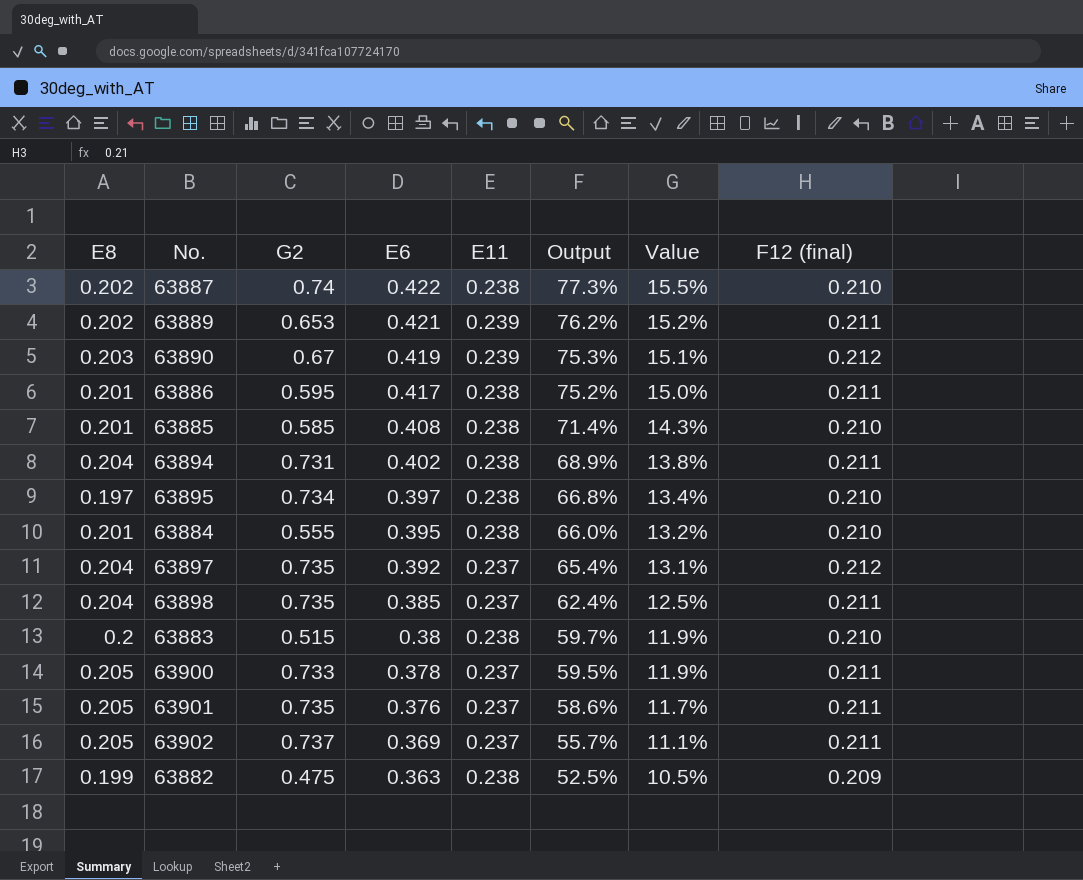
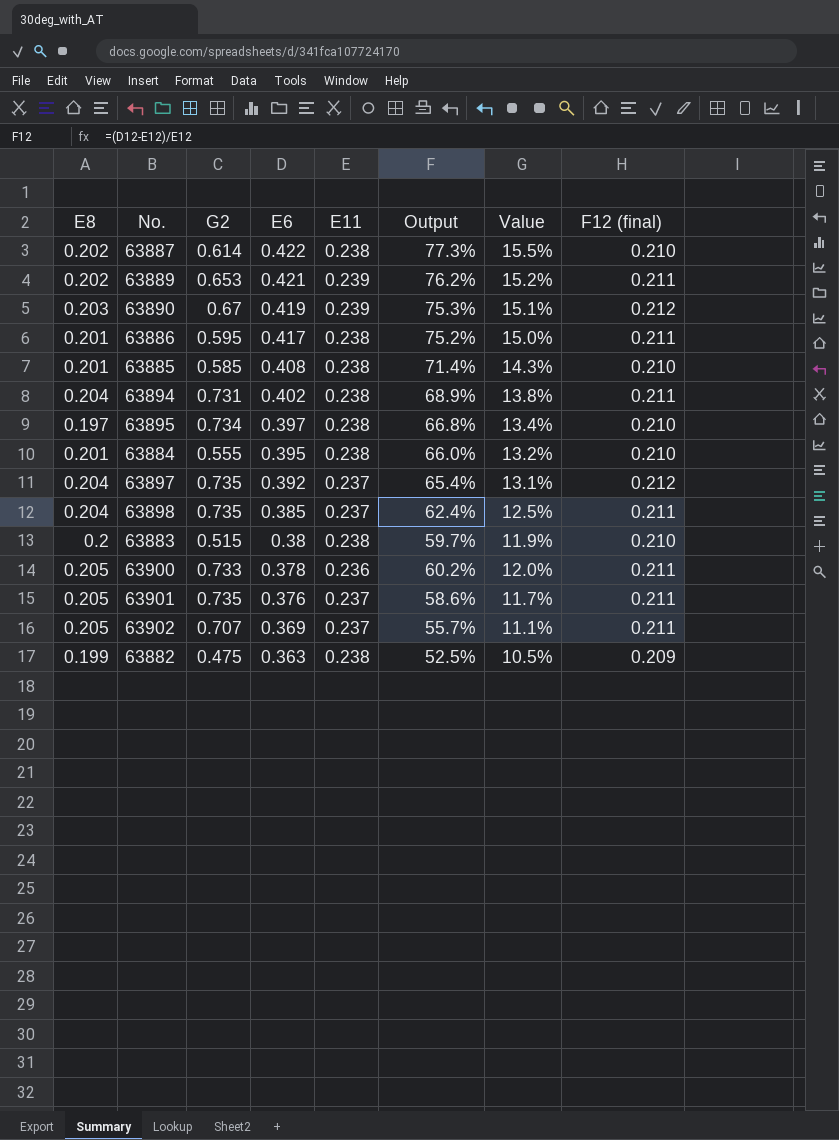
63887 | G2: 0.74 -> 0.614
63900 | E11: 0.237 -> 0.236
63900 | Output: 59.5% -> 60.2%
63900 | Value: 11.9% -> 12.0%
63902 | G2: 0.737 -> 0.707

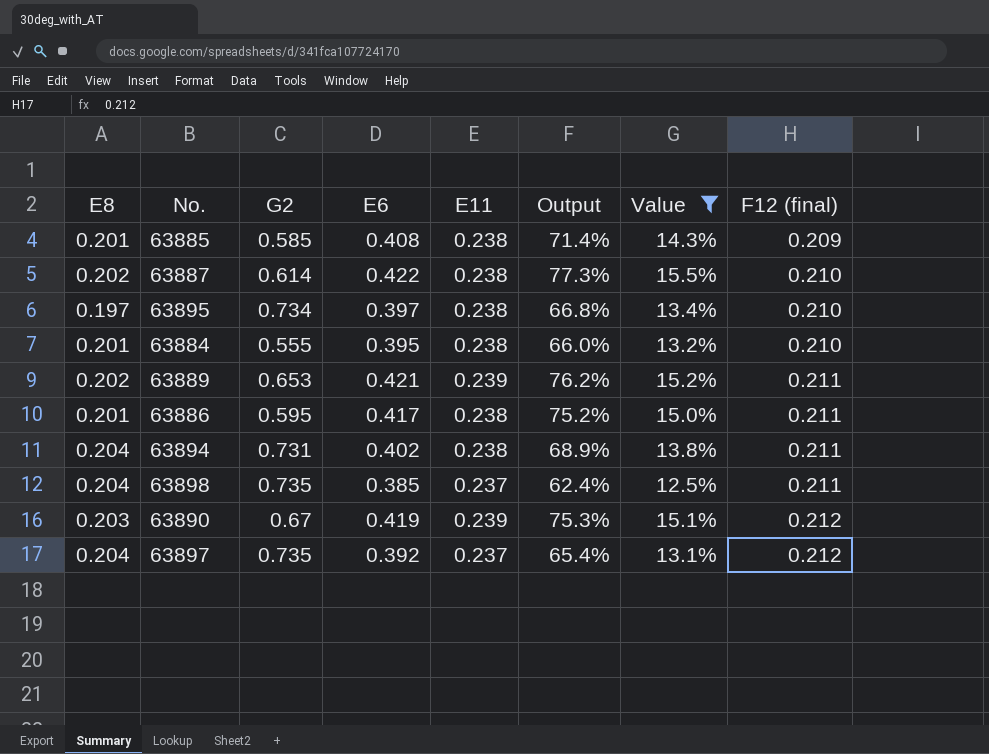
filter: none -> Value >= 12.5%
row order: E6 descending -> F12 (final) ascending
63885 | F12 (final): 0.210 -> 0.209

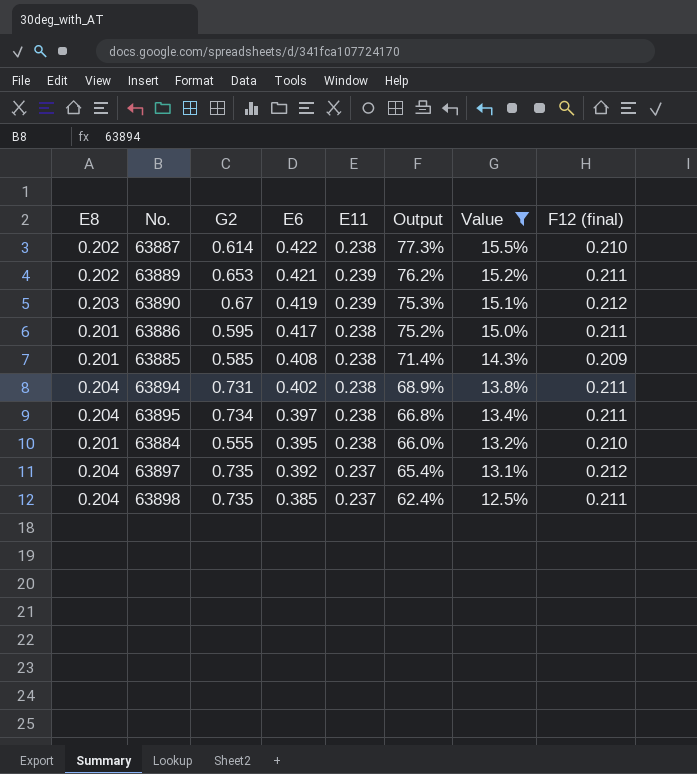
row order: F12 (final) ascending -> E6 descending
63895 | E8: 0.197 -> 0.204
63895 | F12 (final): 0.210 -> 0.211

